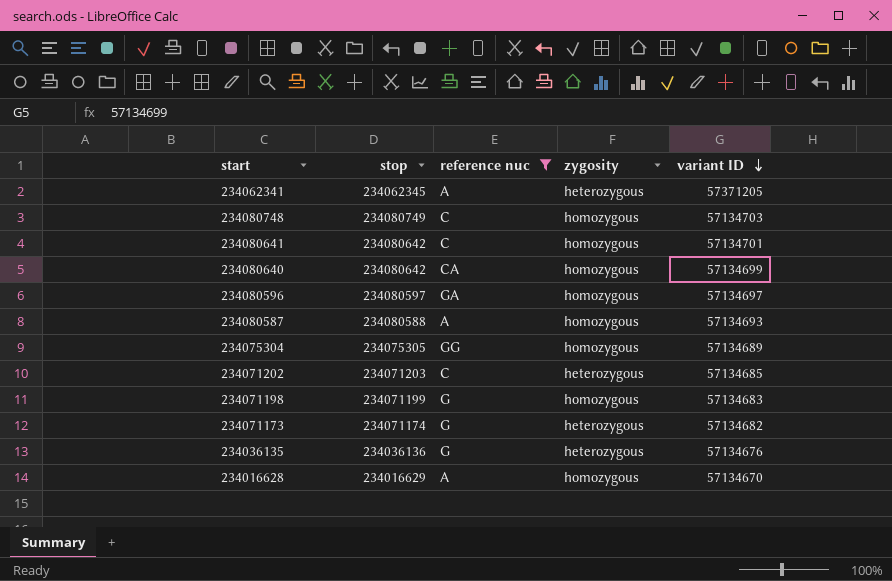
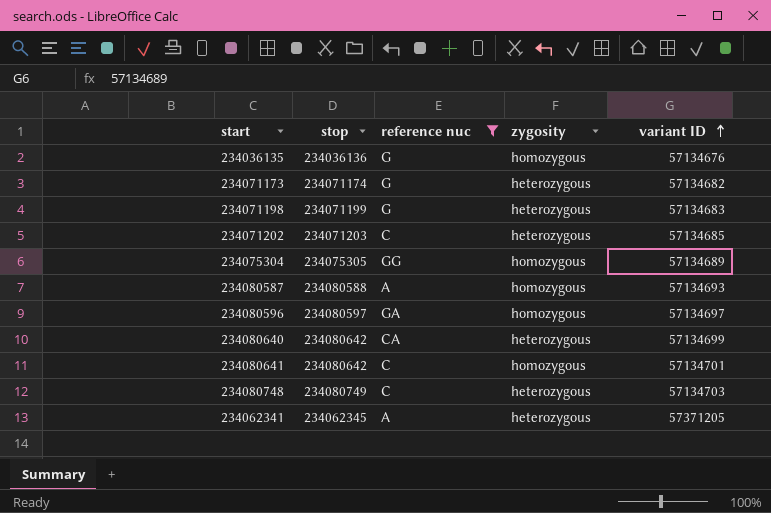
row order: variant ID descending -> variant ID ascending
row 234016628: 234016629 | A | homozygous | 57134670 -> none
234036135 | zygosity: heterozygous -> homozygous
234071198 | zygosity: homozygous -> heterozygous
234080640 | zygosity: homozygous -> heterozygous
234080748 | zygosity: homozygous -> heterozygous

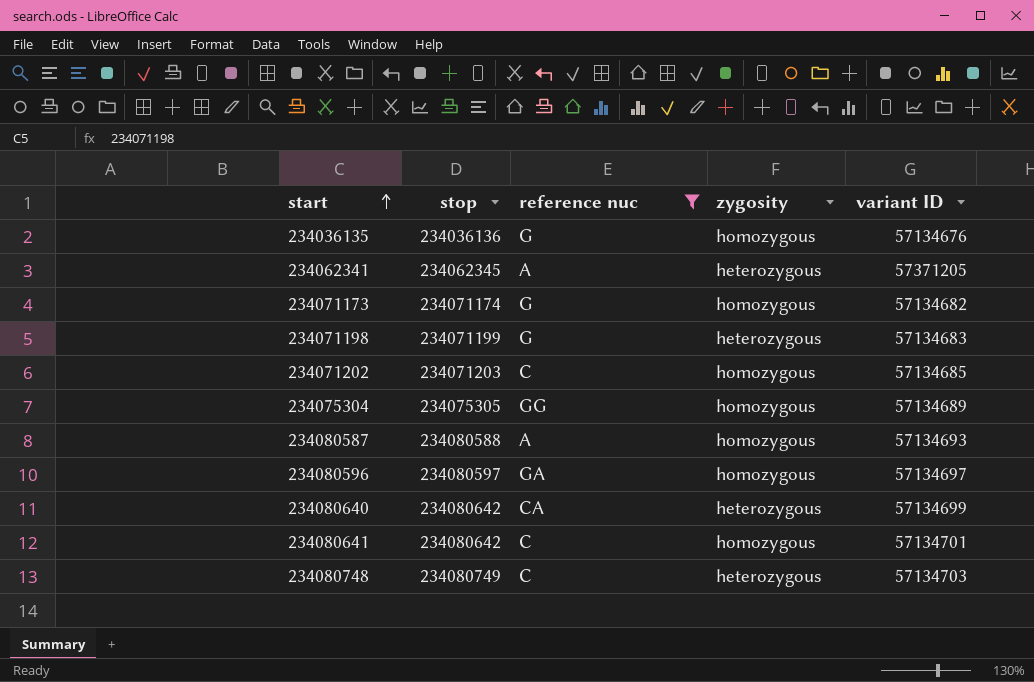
row order: variant ID ascending -> start ascending
234071173 | zygosity: heterozygous -> homozygous
234071202 | zygosity: heterozygous -> homozygous

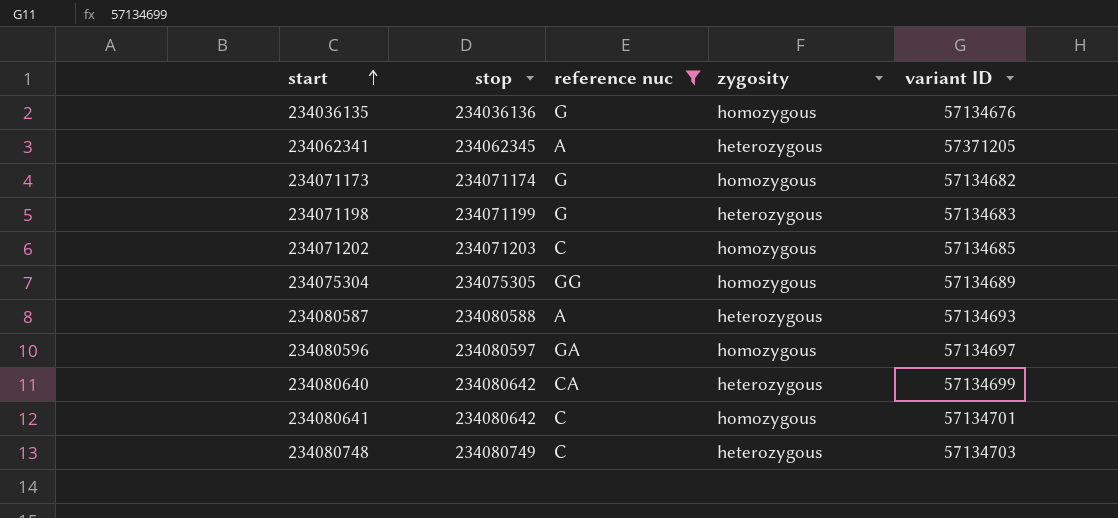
234080587 | zygosity: homozygous -> heterozygous

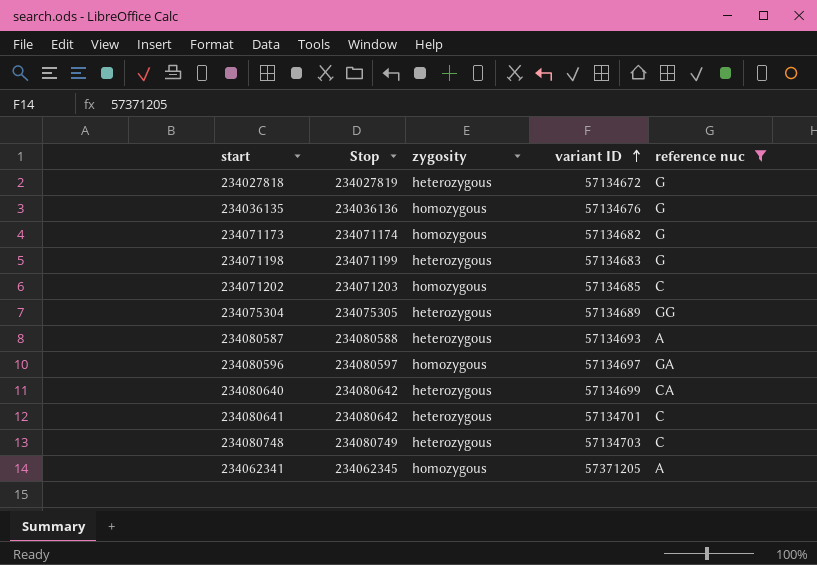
row order: start ascending -> variant ID ascending
column name: stop -> Stop
column reference nuc | position: 3 -> 5
row 234027818: none -> 234027819 | heterozygous | 57134672 | G
234075304 | zygosity: homozygous -> heterozygous
234080641 | zygosity: homozygous -> heterozygous
234062341 | zygosity: heterozygous -> homozygous

